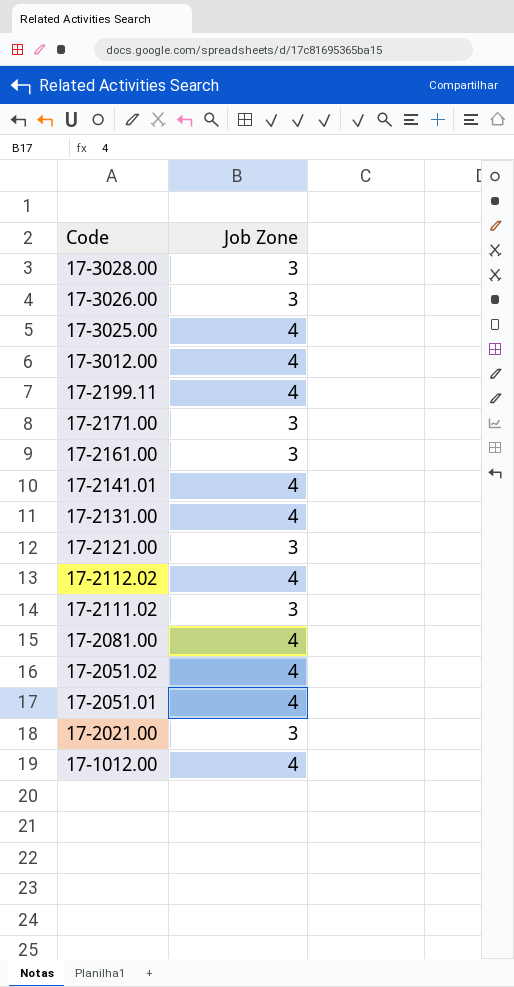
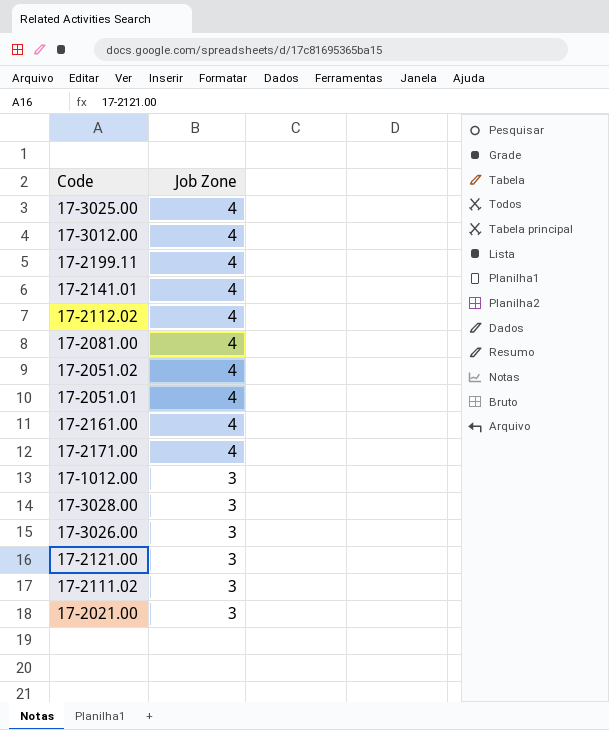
row order: Code descending -> Job Zone descending
row 17-2131.00: 4 -> none
17-2161.00 | Job Zone: 3 -> 4
17-2171.00 | Job Zone: 3 -> 4
17-1012.00 | Job Zone: 4 -> 3

